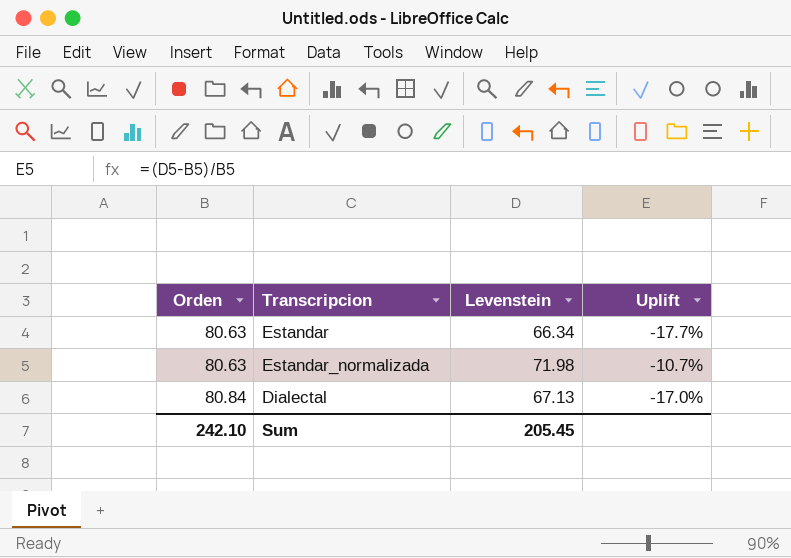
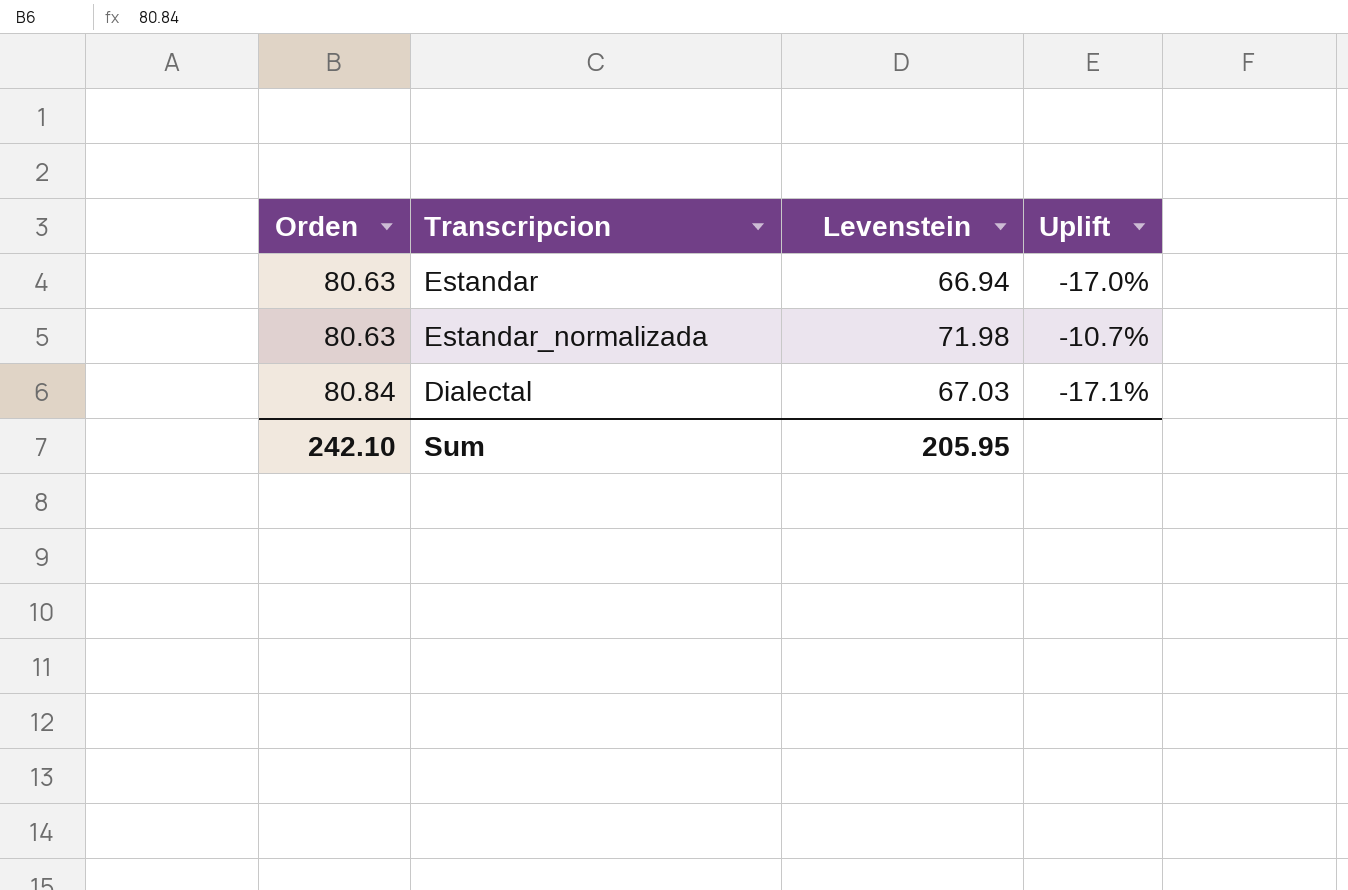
Estandar | Levenstein: 66.34 -> 66.94
Estandar | Uplift: -17.7% -> -17.0%
Dialectal | Levenstein: 67.13 -> 67.03
Dialectal | Uplift: -17.0% -> -17.1%
Sum | Levenstein: 205.45 -> 205.95

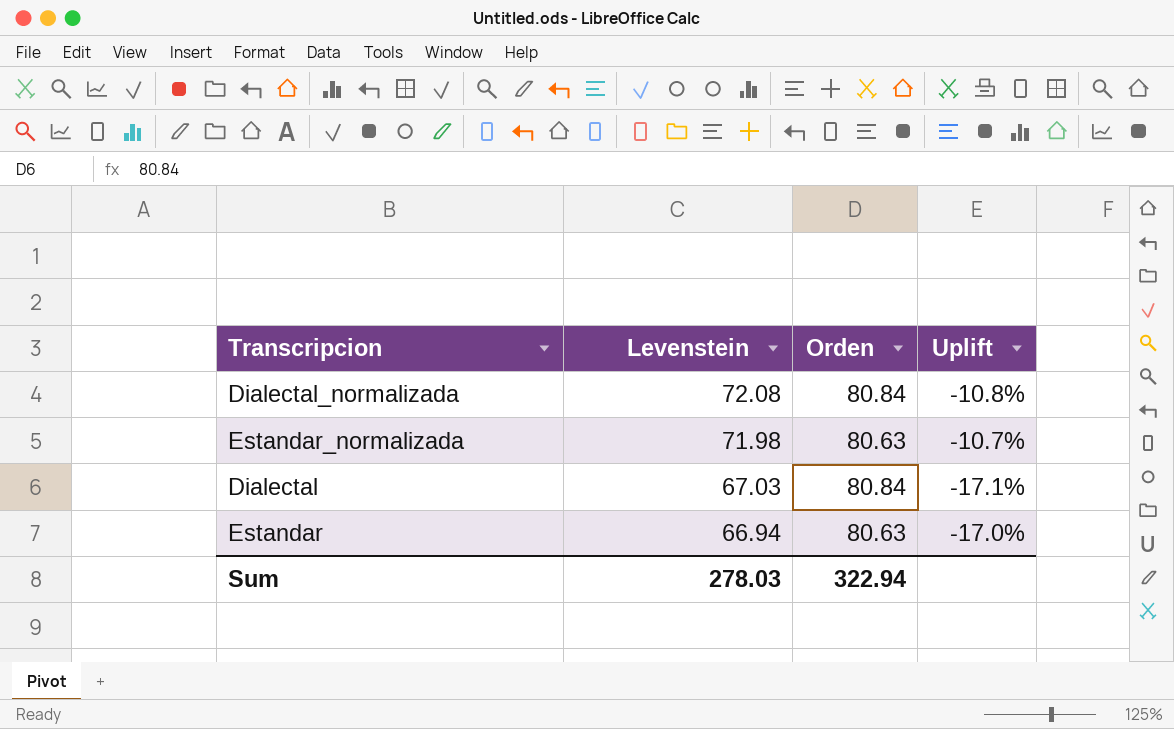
row order: Orden ascending -> Levenstein descending
column Orden | position: 1 -> 3
row Dialectal_normalizada: none -> 72.08 | 80.84 | -10.8%
Sum | Levenstein: 205.95 -> 278.03
Sum | Orden: 242.10 -> 322.94

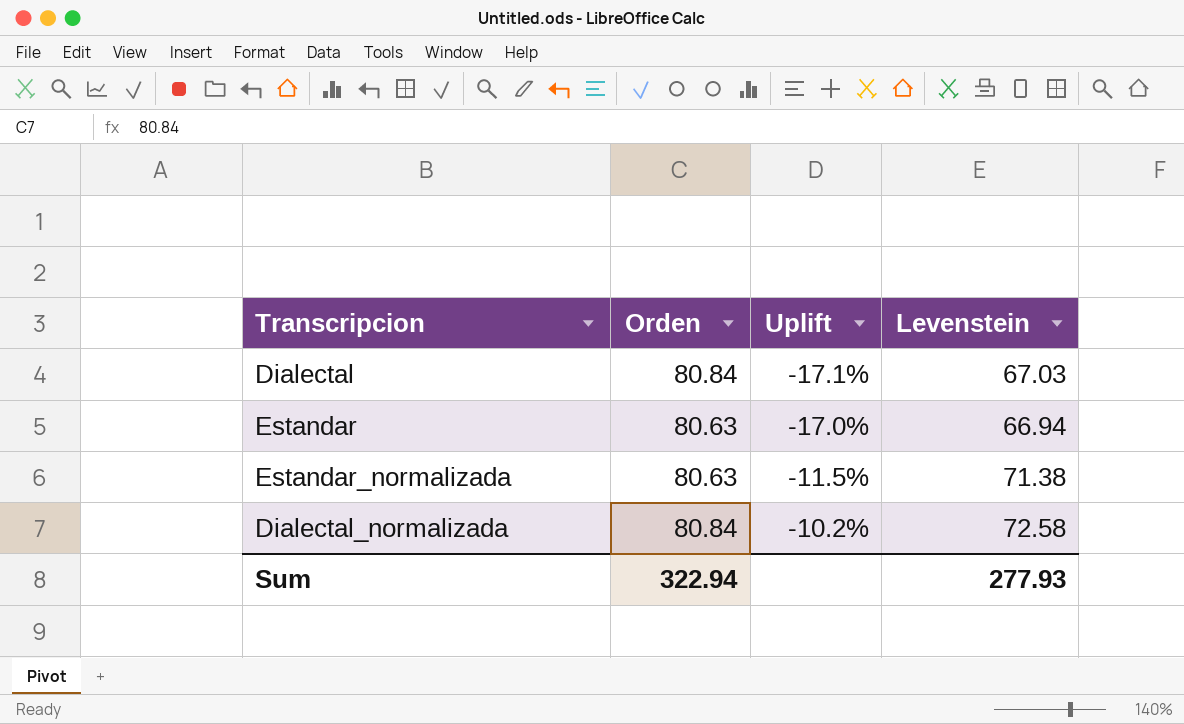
row order: Levenstein descending -> Uplift ascending
column Levenstein | position: 2 -> 4
Estandar_normalizada | Uplift: -10.7% -> -11.5%
Estandar_normalizada | Levenstein: 71.98 -> 71.38
Dialectal_normalizada | Uplift: -10.8% -> -10.2%
Dialectal_normalizada | Levenstein: 72.08 -> 72.58
Sum | Levenstein: 278.03 -> 277.93

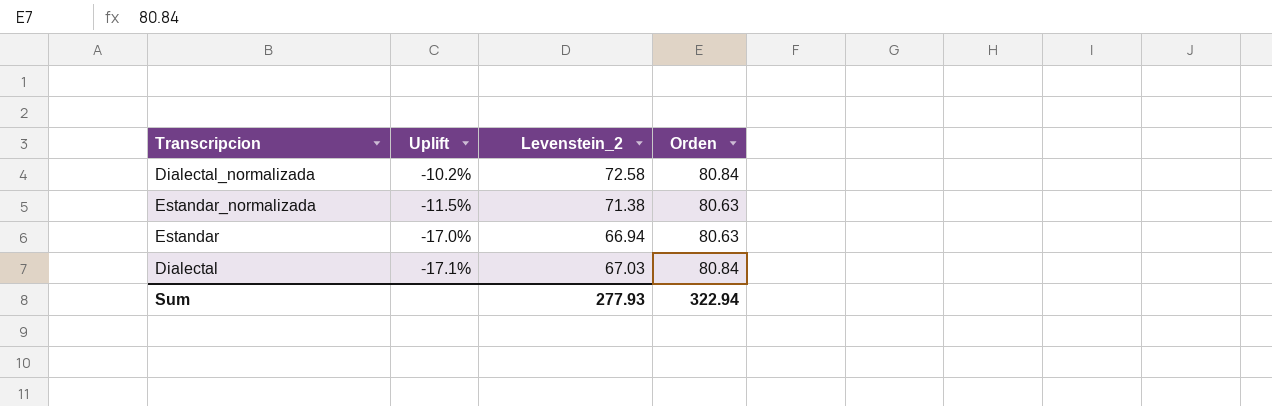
row order: Uplift ascending -> Uplift descending
column name: Levenstein -> Levenstein_2
column Orden | position: 2 -> 4

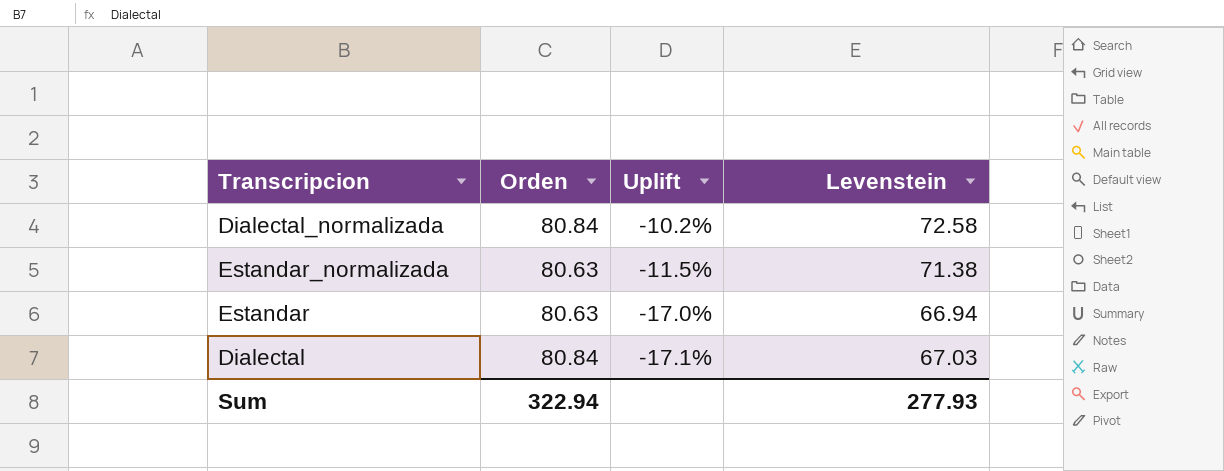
column Orden | position: 4 -> 2
column name: Levenstein_2 -> Levenstein

